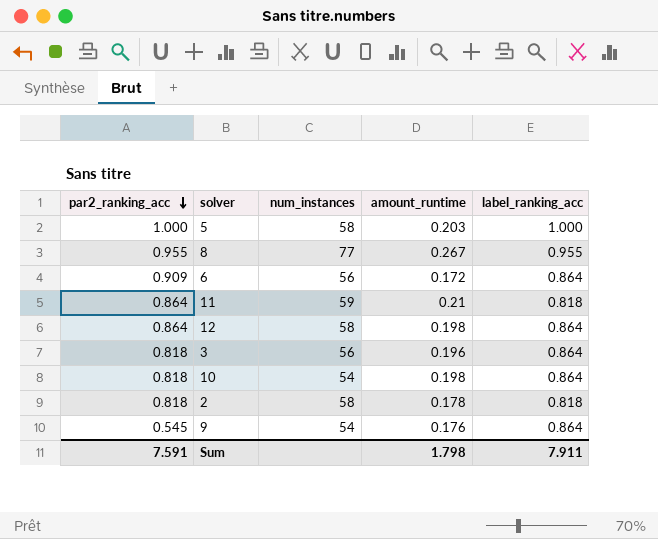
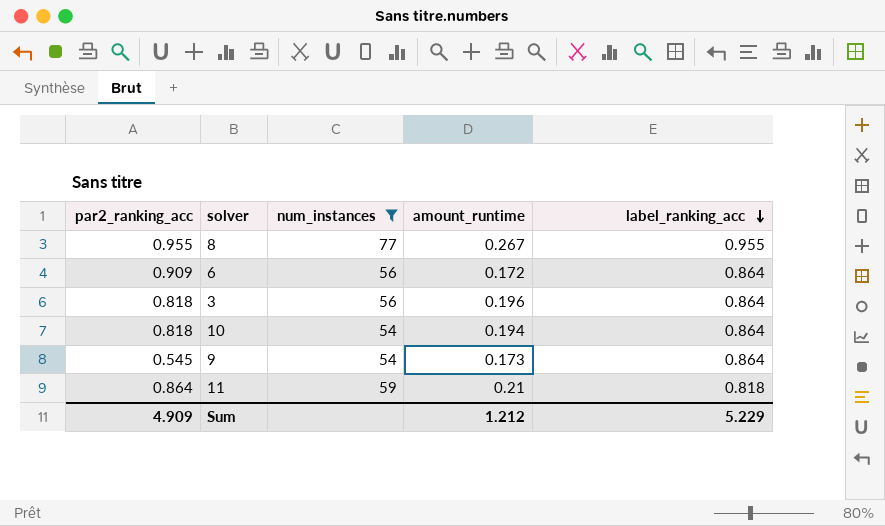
filter: none -> num_instances != 58
row order: par2_ranking_acc descending -> label_ranking_acc descending
10 | amount_runtime: 0.198 -> 0.194
9 | amount_runtime: 0.176 -> 0.173
Sum | par2_ranking_acc: 7.591 -> 4.909
Sum | amount_runtime: 1.798 -> 1.212
Sum | label_ranking_acc: 7.911 -> 5.229

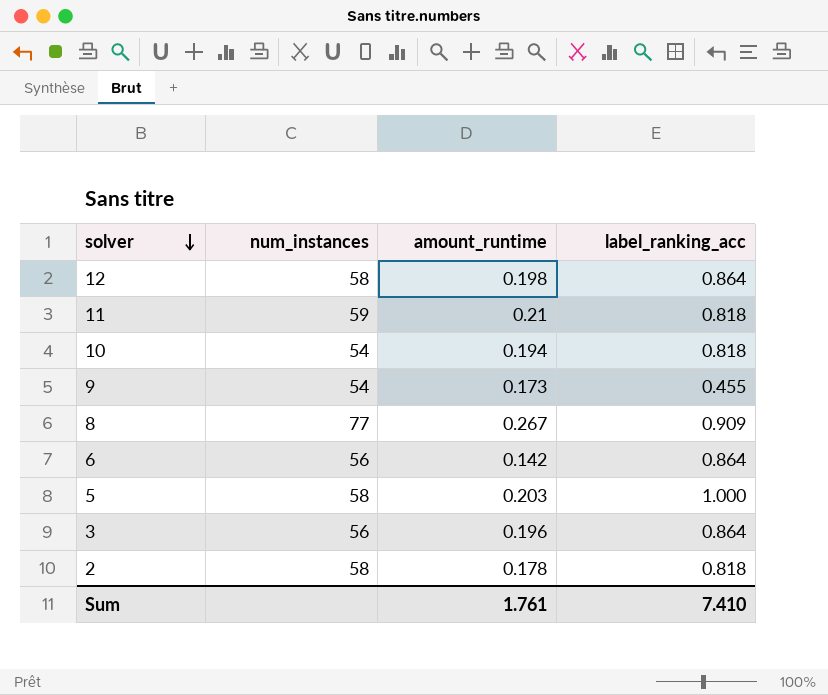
filter: num_instances != 58 -> none
row order: label_ranking_acc descending -> solver descending
column par2_ranking_acc | position: 1 -> none
10 | label_ranking_acc: 0.864 -> 0.818
9 | label_ranking_acc: 0.864 -> 0.455
8 | label_ranking_acc: 0.955 -> 0.909
6 | amount_runtime: 0.172 -> 0.142
Sum | amount_runtime: 1.212 -> 1.761
Sum | label_ranking_acc: 5.229 -> 7.410

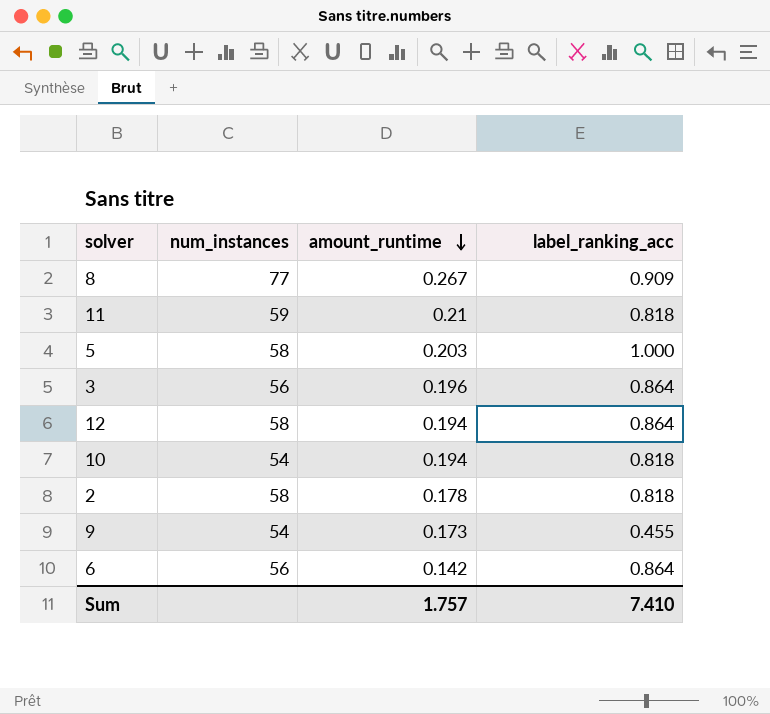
row order: solver descending -> amount_runtime descending
12 | amount_runtime: 0.198 -> 0.194
Sum | amount_runtime: 1.761 -> 1.757

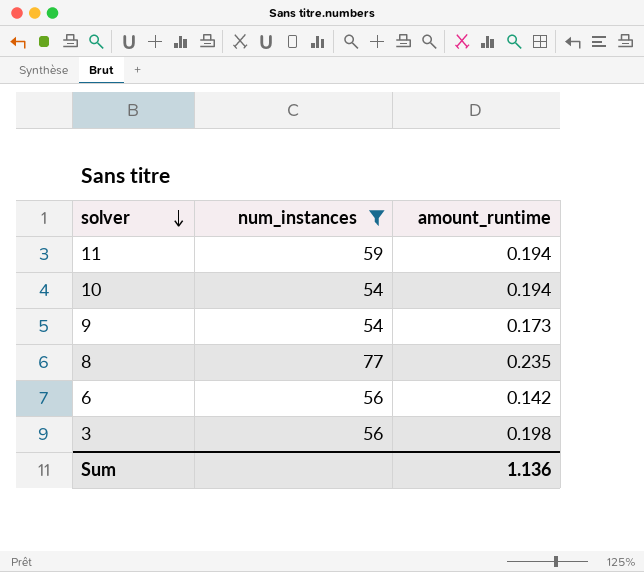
filter: none -> num_instances != 58
row order: amount_runtime descending -> solver descending
column label_ranking_acc | position: 4 -> none
11 | amount_runtime: 0.21 -> 0.194
8 | amount_runtime: 0.267 -> 0.235
3 | amount_runtime: 0.196 -> 0.198
Sum | amount_runtime: 1.757 -> 1.136

